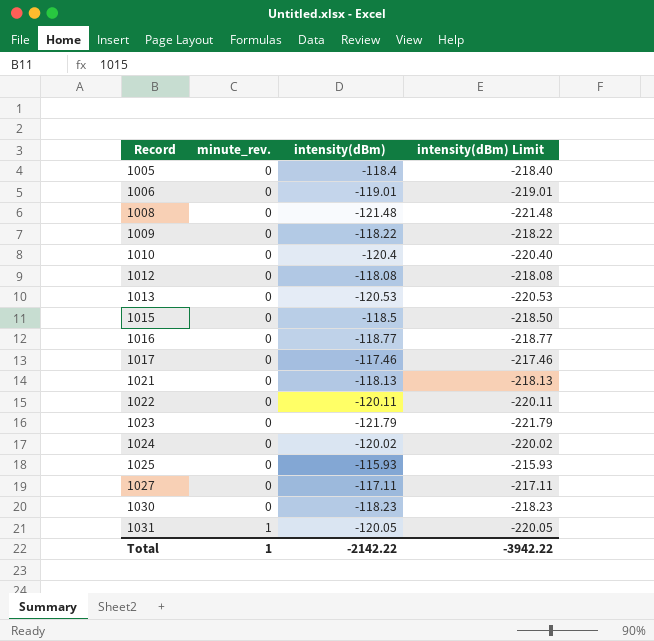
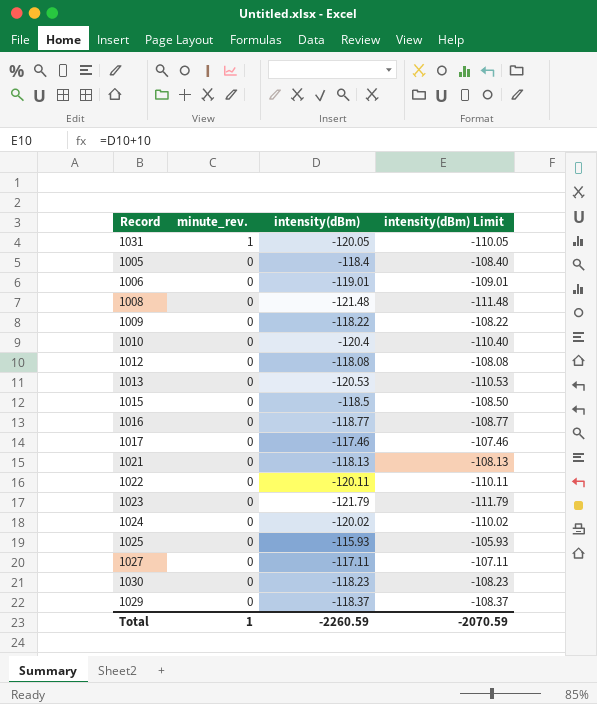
row order: Record ascending -> minute_rev. descending
column intensity(dBm) Limit | formula: [intensity(dBm)] - 100 -> [intensity(dBm)] + 10
row 1029: none -> 0 | -118.37 | -108.37
Total | intensity(dBm): -2142.22 -> -2260.59
Total | intensity(dBm) Limit: -3942.22 -> -2070.59

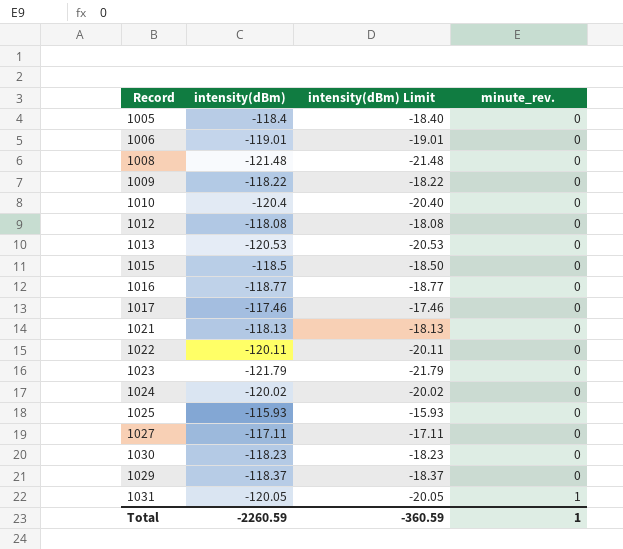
row order: minute_rev. descending -> minute_rev. ascending
column intensity(dBm) Limit | formula: [intensity(dBm)] + 10 -> [intensity(dBm)] + 100
column minute_rev. | position: 2 -> 4
Total | intensity(dBm) Limit: -2070.59 -> -360.59

